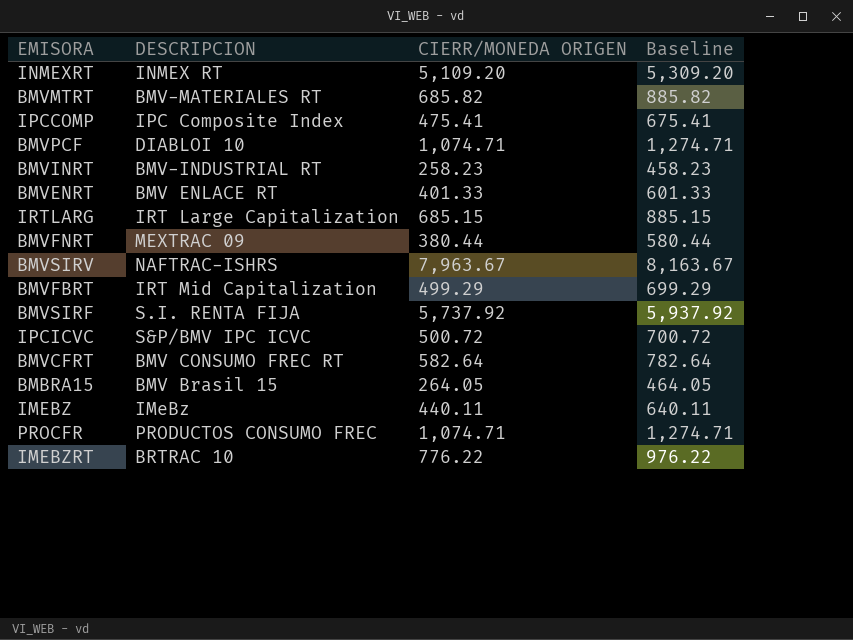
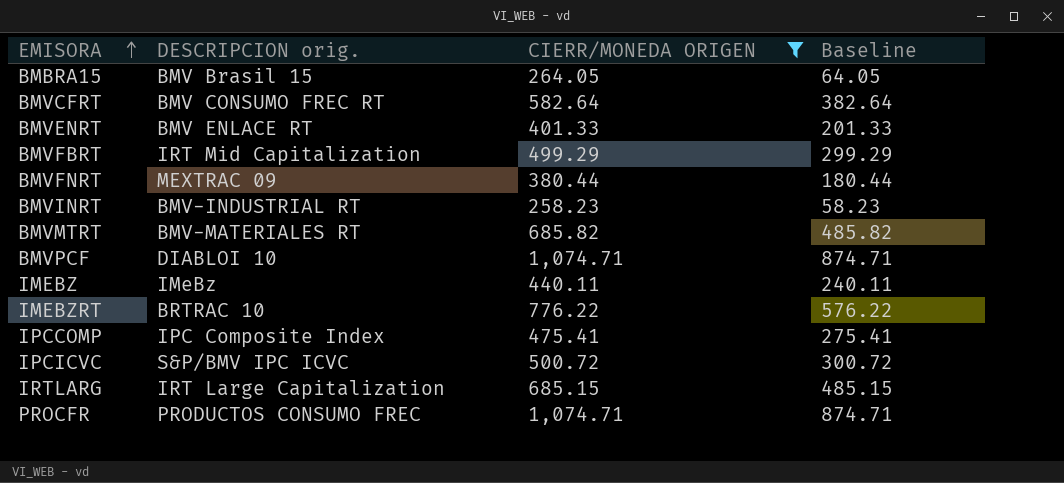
filter: none -> CIERR/MONEDA ORIGEN <= 1,074.71
row order: none -> EMISORA ascending
column name: DESCRIPCION -> DESCRIPCION orig.
column Baseline | formula: [CIERR/MONEDA ORIGEN] + 200 -> [CIERR/MONEDA ORIGEN] - 200

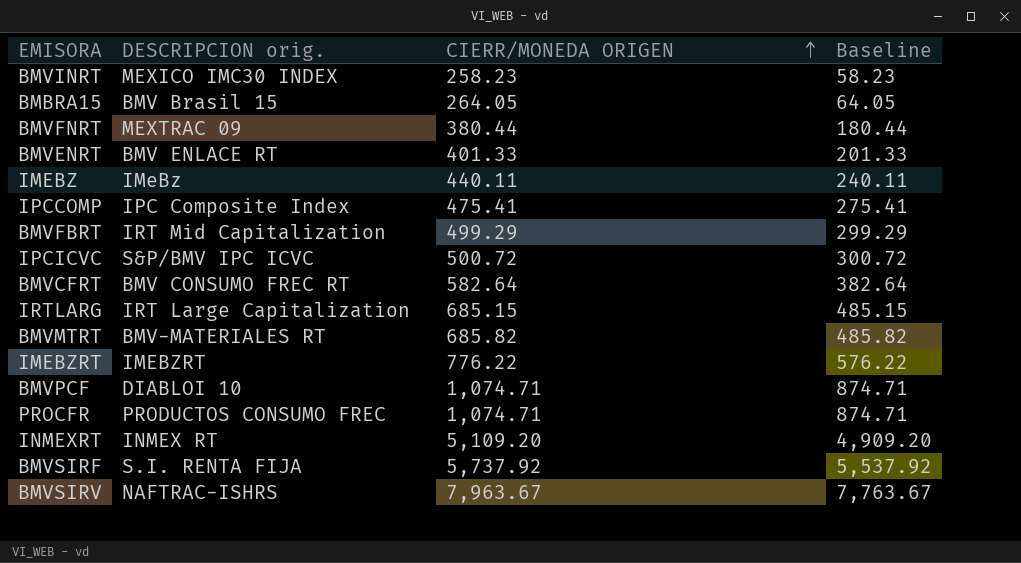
filter: CIERR/MONEDA ORIGEN <= 1,074.71 -> none
row order: EMISORA ascending -> CIERR/MONEDA ORIGEN ascending
BMVINRT | DESCRIPCION orig.: BMV-INDUSTRIAL RT -> MEXICO IMC30 INDEX
IMEBZRT | DESCRIPCION orig.: BRTRAC 10 -> IMEBZRT

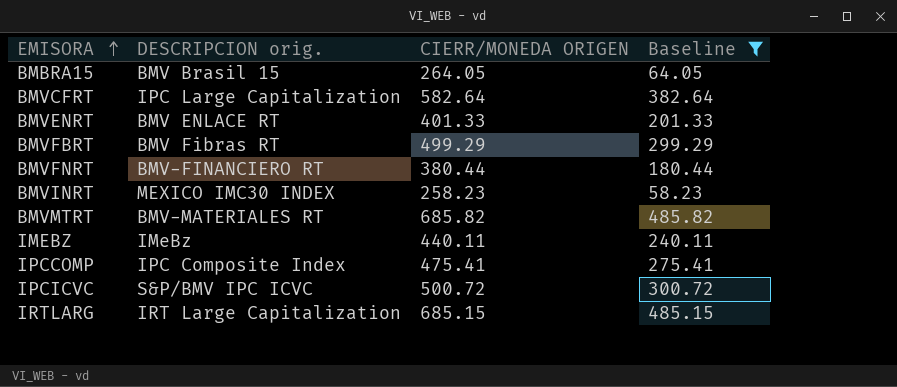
filter: none -> Baseline <= 485.82
row order: CIERR/MONEDA ORIGEN ascending -> EMISORA ascending
BMVCFRT | DESCRIPCION orig.: BMV CONSUMO FREC RT -> IPC Large Capitalization
BMVFBRT | DESCRIPCION orig.: IRT Mid Capitalization -> BMV Fibras RT
BMVFNRT | DESCRIPCION orig.: MEXTRAC 09 -> BMV-FINANCIERO RT

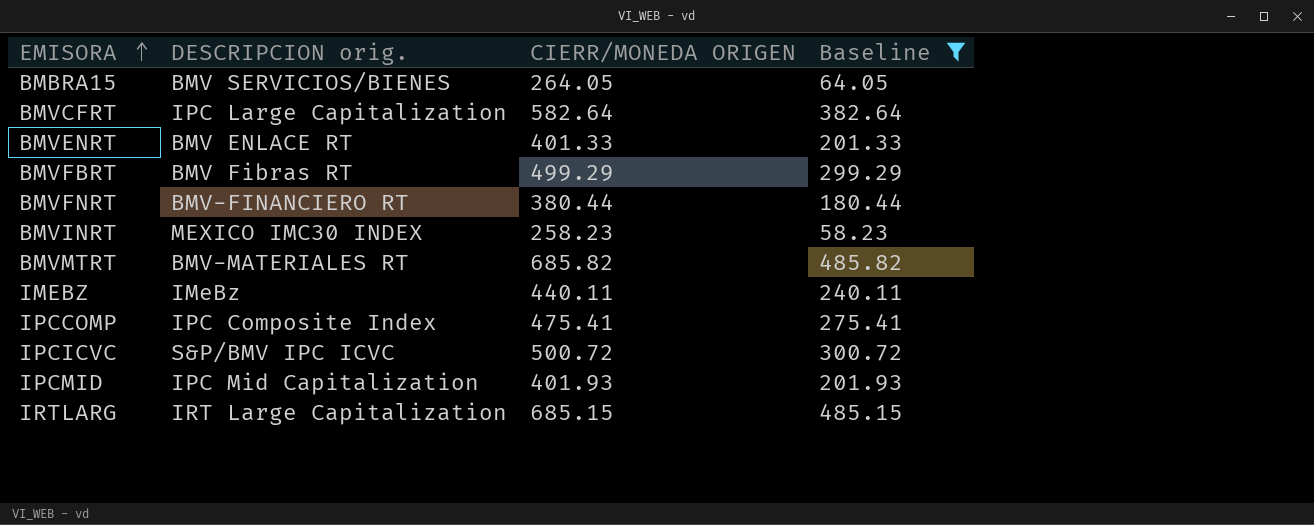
BMBRA15 | DESCRIPCION orig.: BMV Brasil 15 -> BMV SERVICIOS/BIENES
row IPCMID: none -> IPC Mid Capitalization | 401.93 | 201.93

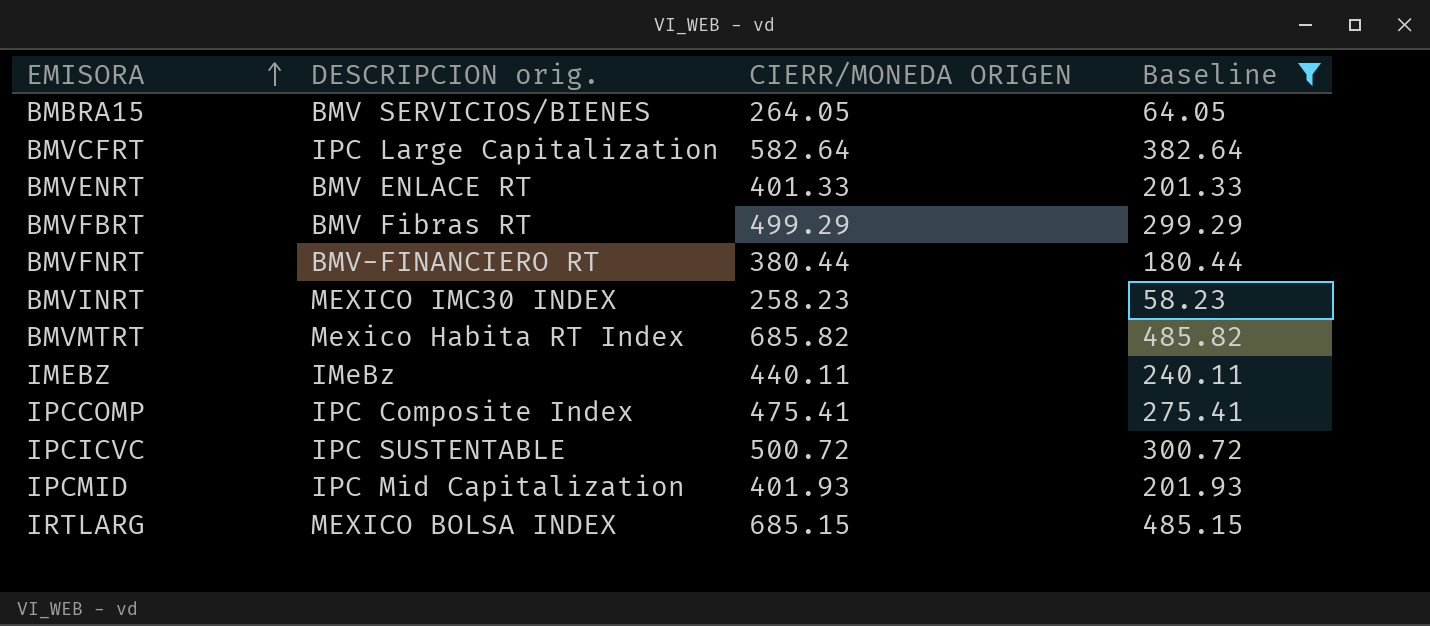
BMVMTRT | DESCRIPCION orig.: BMV-MATERIALES RT -> Mexico Habita RT Index
IPCICVC | DESCRIPCION orig.: S&P/BMV IPC ICVC -> IPC SUSTENTABLE
IRTLARG | DESCRIPCION orig.: IRT Large Capitalization -> MEXICO BOLSA INDEX

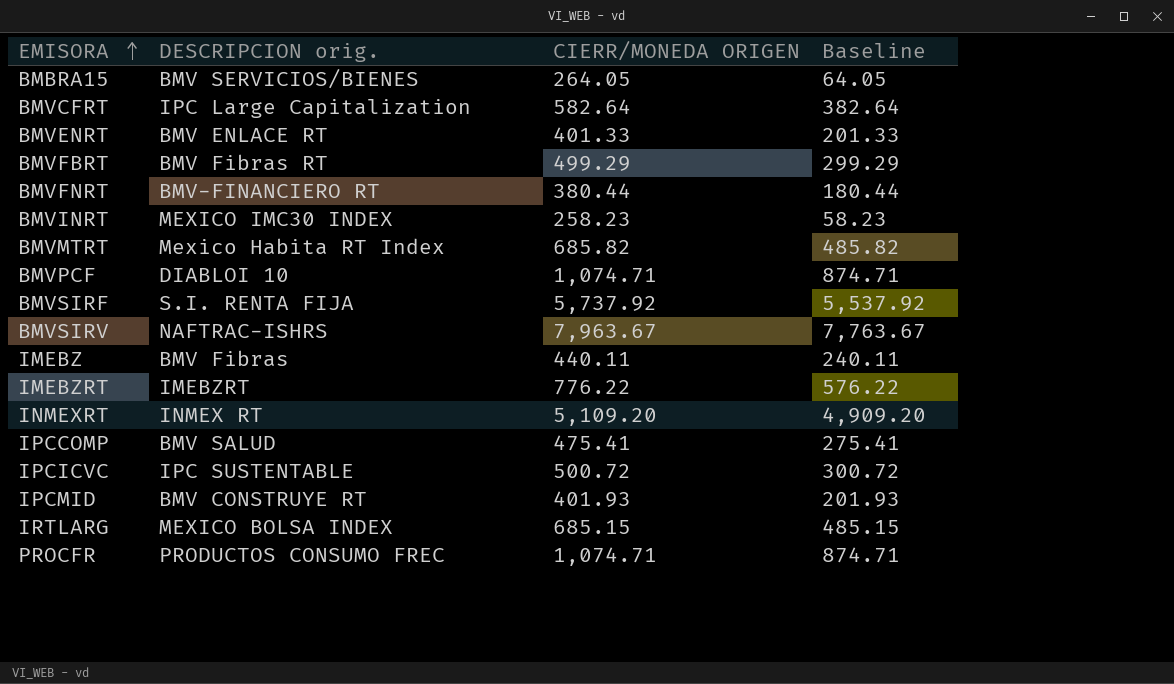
filter: Baseline <= 485.82 -> none
IMEBZ | DESCRIPCION orig.: IMeBz -> BMV Fibras
IPCCOMP | DESCRIPCION orig.: IPC Composite Index -> BMV SALUD
IPCMID | DESCRIPCION orig.: IPC Mid Capitalization -> BMV CONSTRUYE RT

